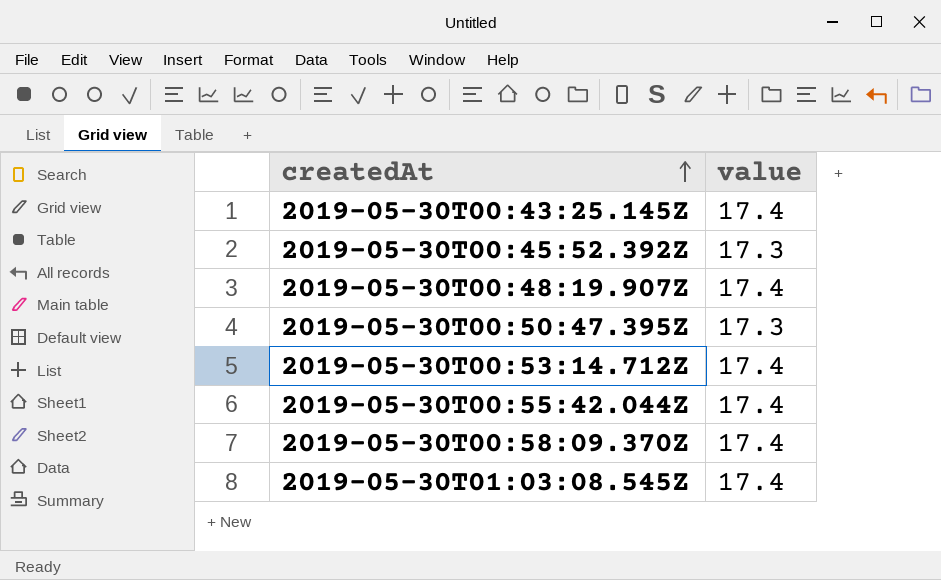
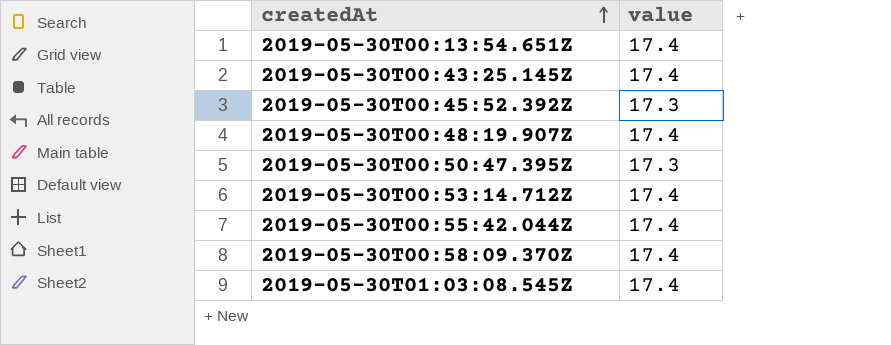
row 2019-05-30T00:13:54.651Z: none -> 17.4

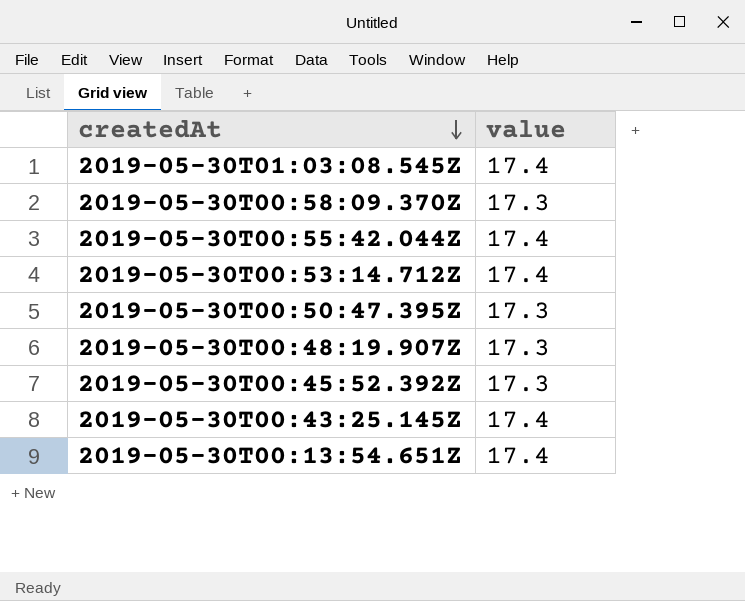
row order: createdAt ascending -> createdAt descending
2019-05-30T00:58:09.370Z | value: 17.4 -> 17.3
2019-05-30T00:48:19.907Z | value: 17.4 -> 17.3

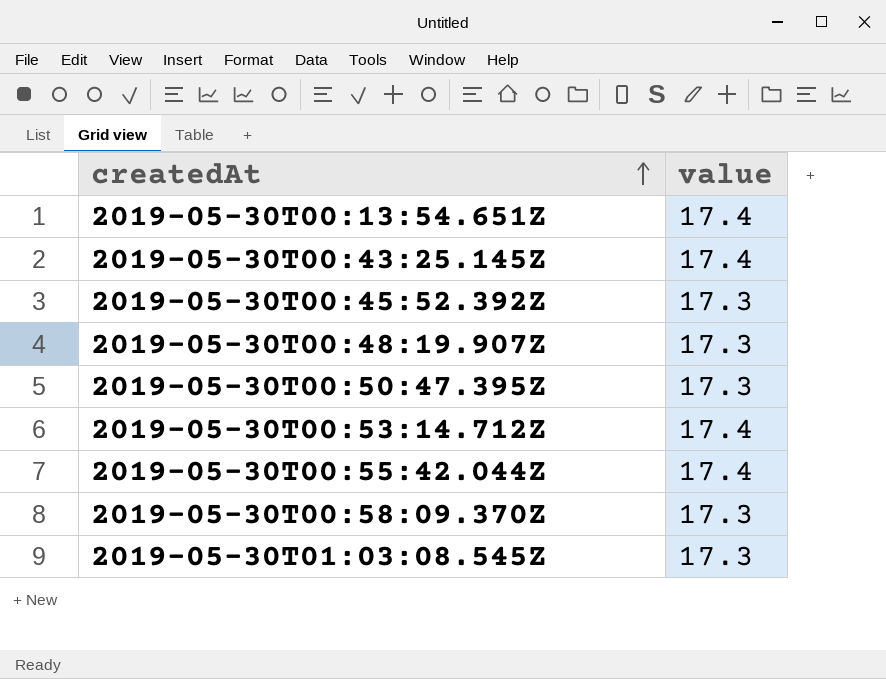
row order: createdAt descending -> createdAt ascending
2019-05-30T01:03:08.545Z | value: 17.4 -> 17.3

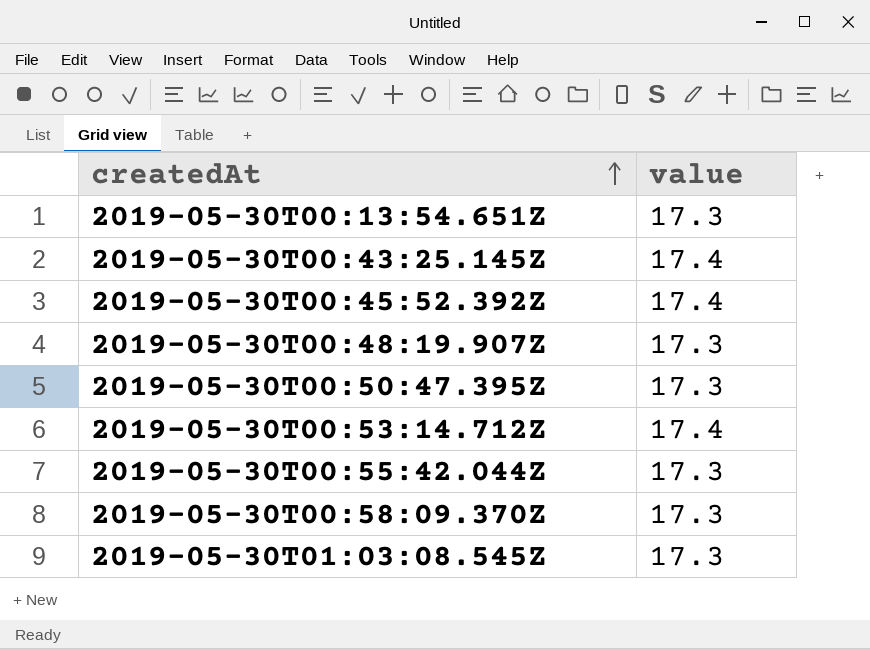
2019-05-30T00:13:54.651Z | value: 17.4 -> 17.3
2019-05-30T00:45:52.392Z | value: 17.3 -> 17.4
2019-05-30T00:55:42.044Z | value: 17.4 -> 17.3

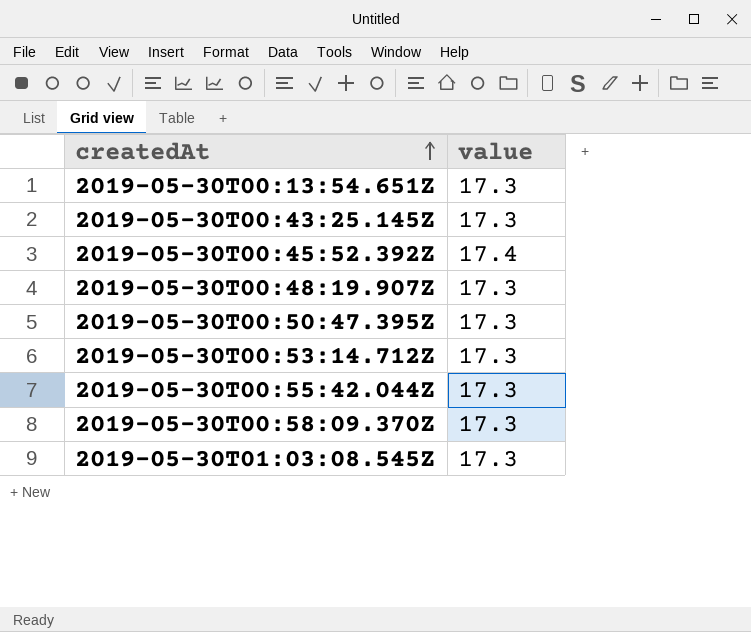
2019-05-30T00:43:25.145Z | value: 17.4 -> 17.3
2019-05-30T00:53:14.712Z | value: 17.4 -> 17.3

